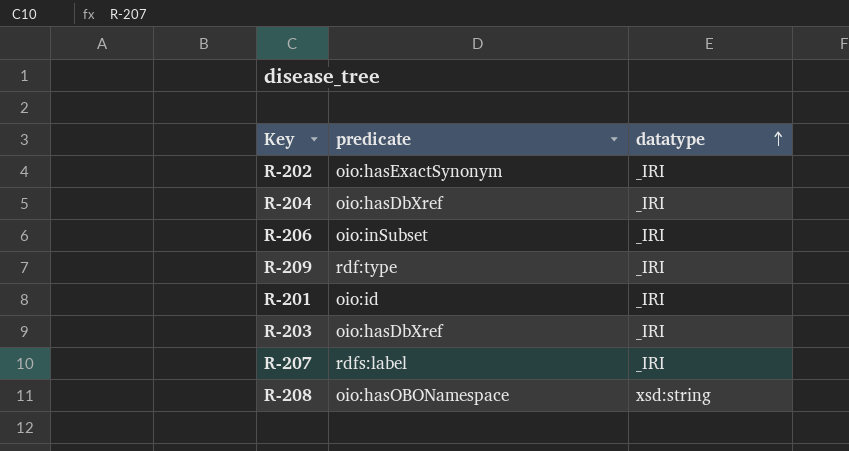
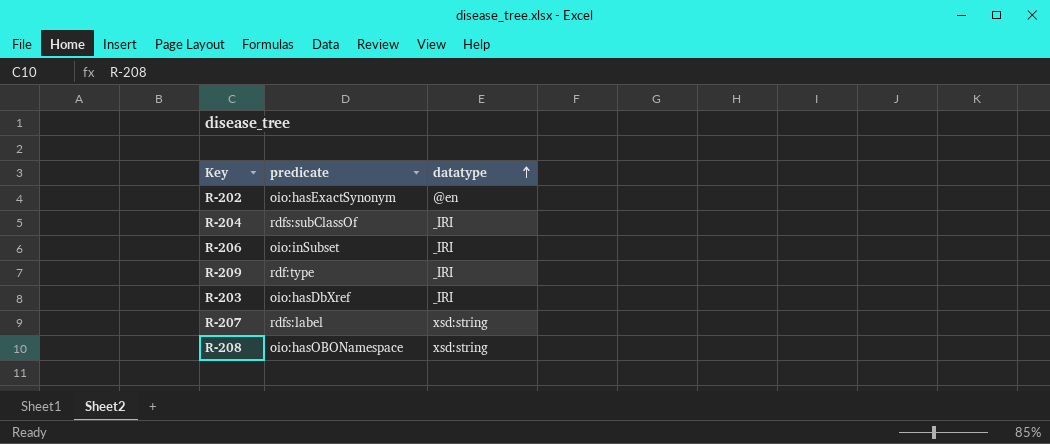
row R-201: oio:id | _IRI -> none
R-202 | datatype: _IRI -> @en
R-204 | predicate: oio:hasDbXref -> rdfs:subClassOf
R-207 | datatype: _IRI -> xsd:string

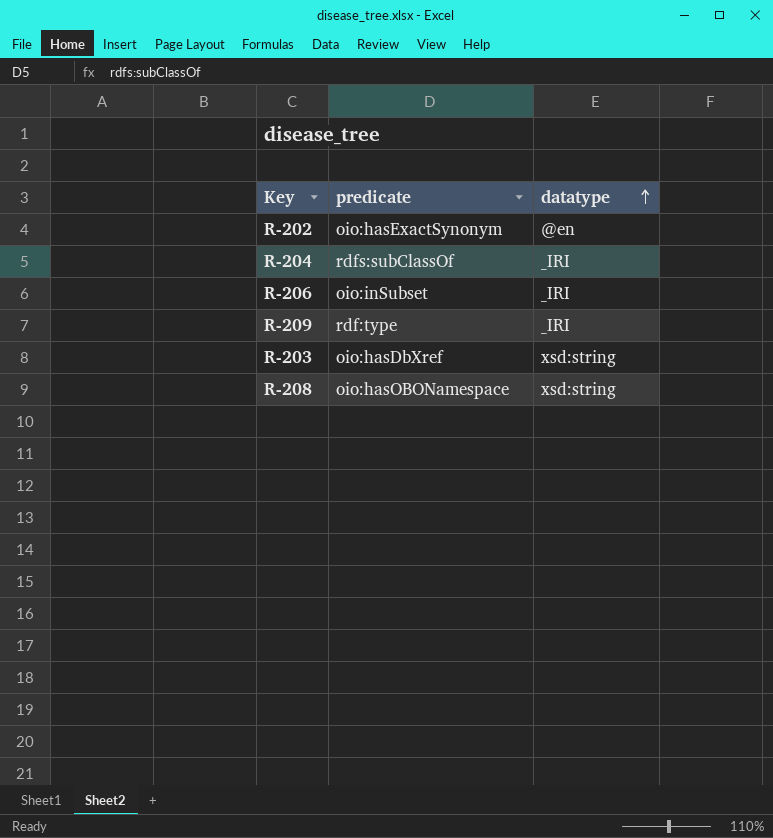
row R-207: rdfs:label | xsd:string -> none
R-203 | datatype: _IRI -> xsd:string

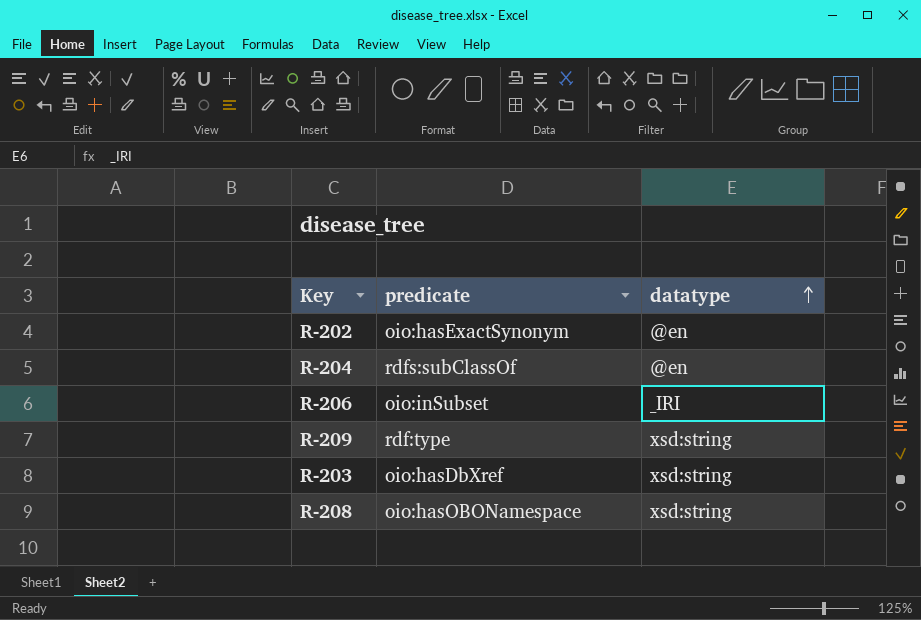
R-204 | datatype: _IRI -> @en
R-209 | datatype: _IRI -> xsd:string

